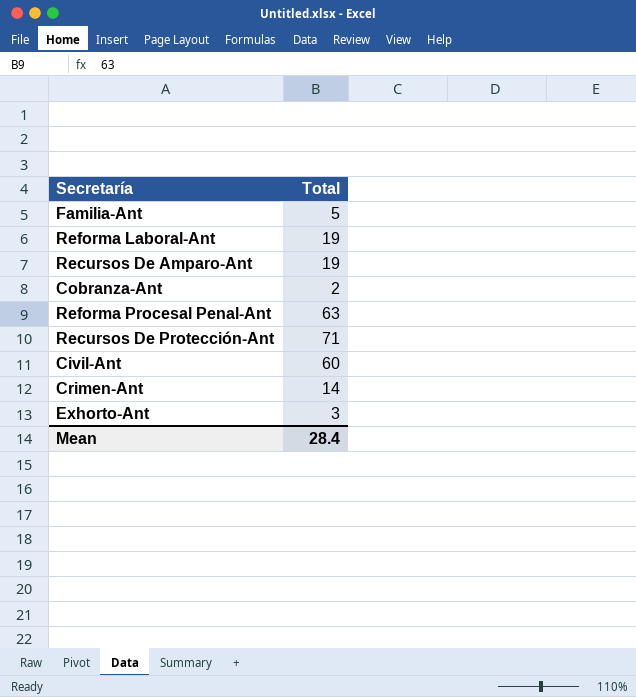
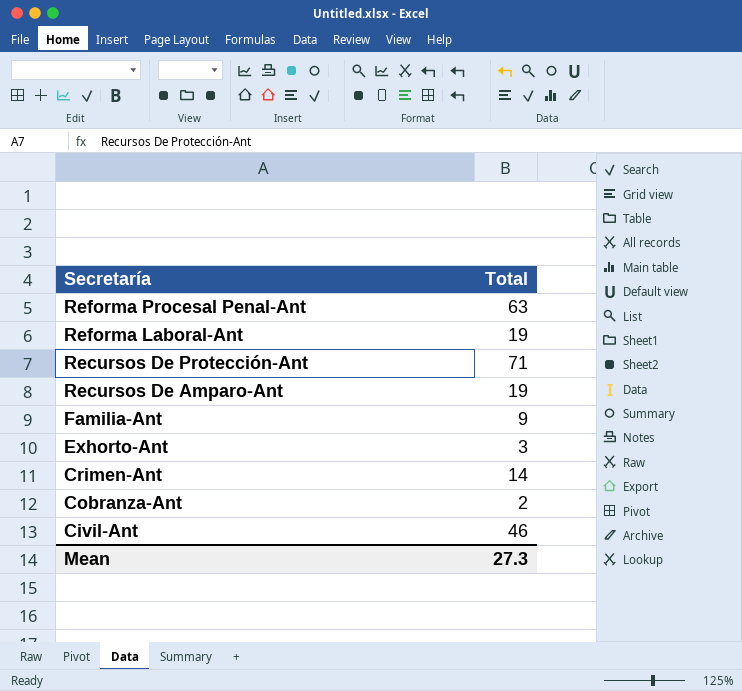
row order: none -> Secretaría descending
Familia-Ant | Total: 5 -> 9
Civil-Ant | Total: 60 -> 46
Mean | Total: 28.4 -> 27.3

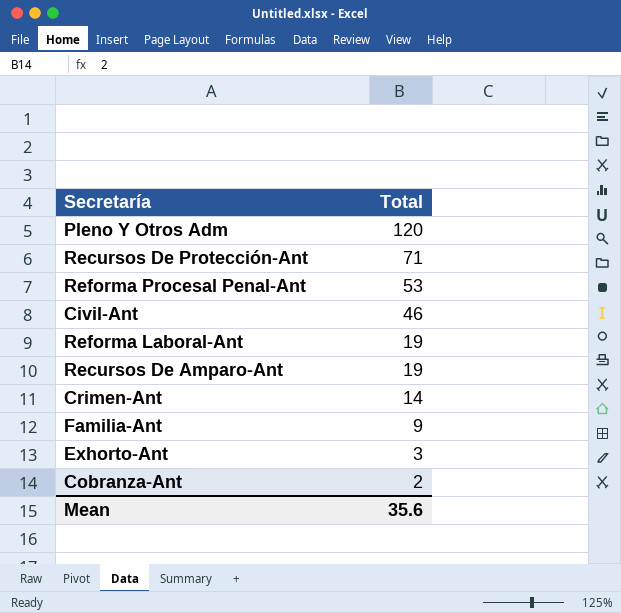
row order: Secretaría descending -> Total descending
row Pleno Y Otros Adm: none -> 120
Reforma Procesal Penal-Ant | Total: 63 -> 53
Mean | Total: 27.3 -> 35.6

